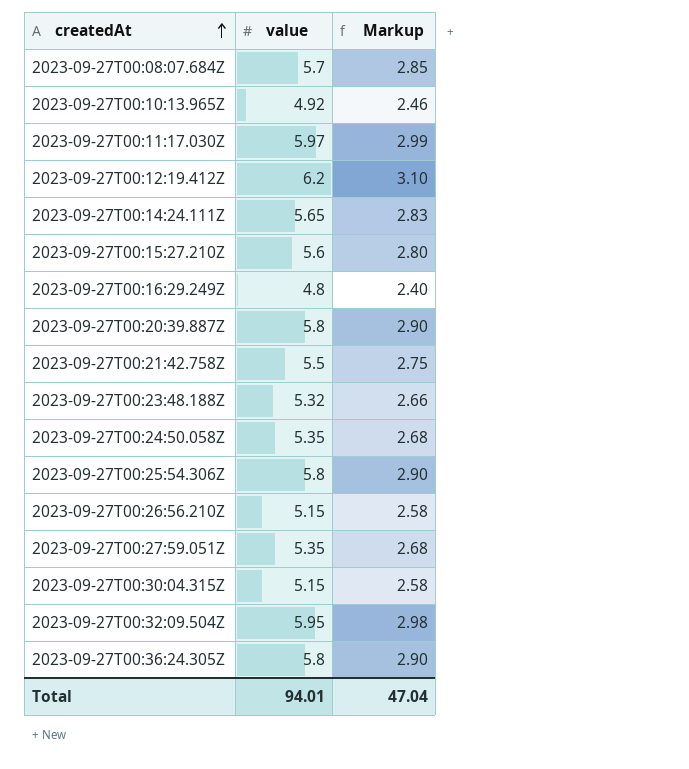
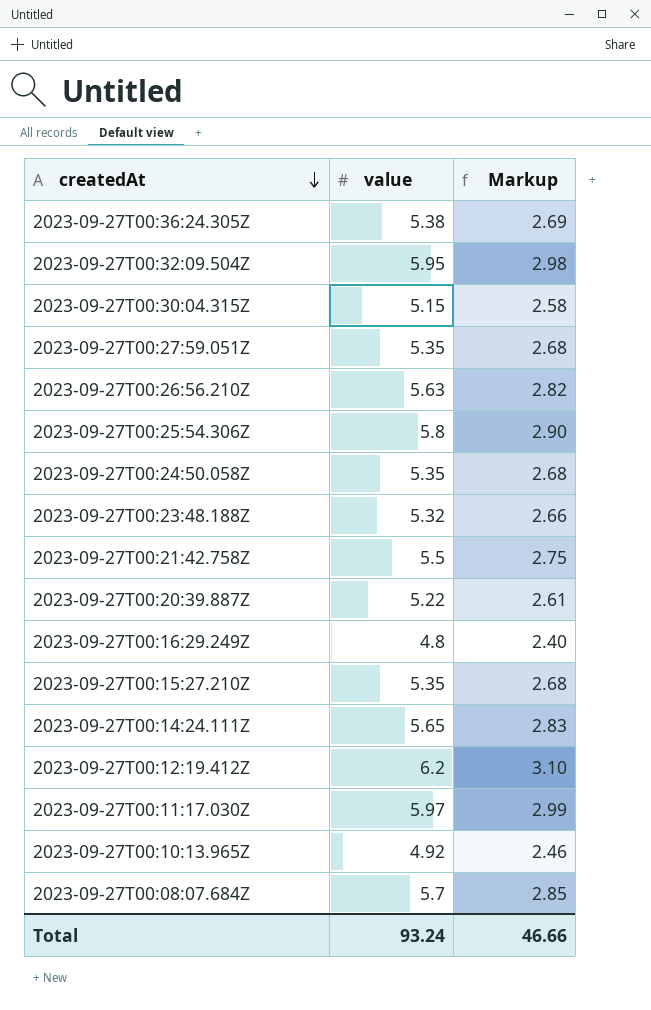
row order: createdAt ascending -> createdAt descending
2023-09-27T00:36:24.305Z | value: 5.8 -> 5.38
2023-09-27T00:36:24.305Z | Markup: 2.90 -> 2.69
2023-09-27T00:26:56.210Z | value: 5.15 -> 5.63
2023-09-27T00:26:56.210Z | Markup: 2.58 -> 2.82
2023-09-27T00:20:39.887Z | value: 5.8 -> 5.22
2023-09-27T00:20:39.887Z | Markup: 2.90 -> 2.61
2023-09-27T00:15:27.210Z | value: 5.6 -> 5.35
2023-09-27T00:15:27.210Z | Markup: 2.80 -> 2.68
Total | value: 94.01 -> 93.24
Total | Markup: 47.04 -> 46.66

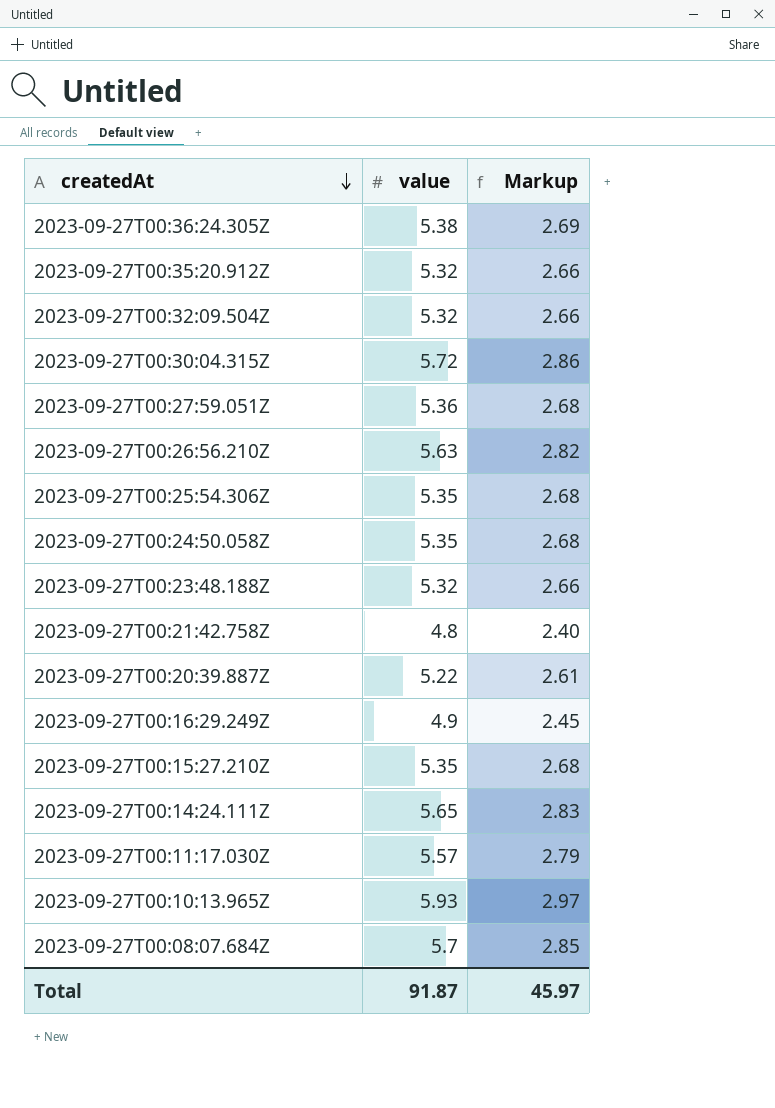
row 2023-09-27T00:12:19.412Z: 6.2 | 3.10 -> none
row 2023-09-27T00:35:20.912Z: none -> 5.32 | 2.66
2023-09-27T00:32:09.504Z | value: 5.95 -> 5.32
2023-09-27T00:32:09.504Z | Markup: 2.98 -> 2.66
2023-09-27T00:30:04.315Z | value: 5.15 -> 5.72
2023-09-27T00:30:04.315Z | Markup: 2.58 -> 2.86
2023-09-27T00:27:59.051Z | value: 5.35 -> 5.36
2023-09-27T00:25:54.306Z | value: 5.8 -> 5.35
2023-09-27T00:25:54.306Z | Markup: 2.90 -> 2.68
2023-09-27T00:21:42.758Z | value: 5.5 -> 4.8
2023-09-27T00:21:42.758Z | Markup: 2.75 -> 2.40
2023-09-27T00:16:29.249Z | value: 4.8 -> 4.9
2023-09-27T00:16:29.249Z | Markup: 2.40 -> 2.45
2023-09-27T00:11:17.030Z | value: 5.97 -> 5.57
2023-09-27T00:11:17.030Z | Markup: 2.99 -> 2.79
2023-09-27T00:10:13.965Z | value: 4.92 -> 5.93
2023-09-27T00:10:13.965Z | Markup: 2.46 -> 2.97
Total | value: 93.24 -> 91.87
Total | Markup: 46.66 -> 45.97

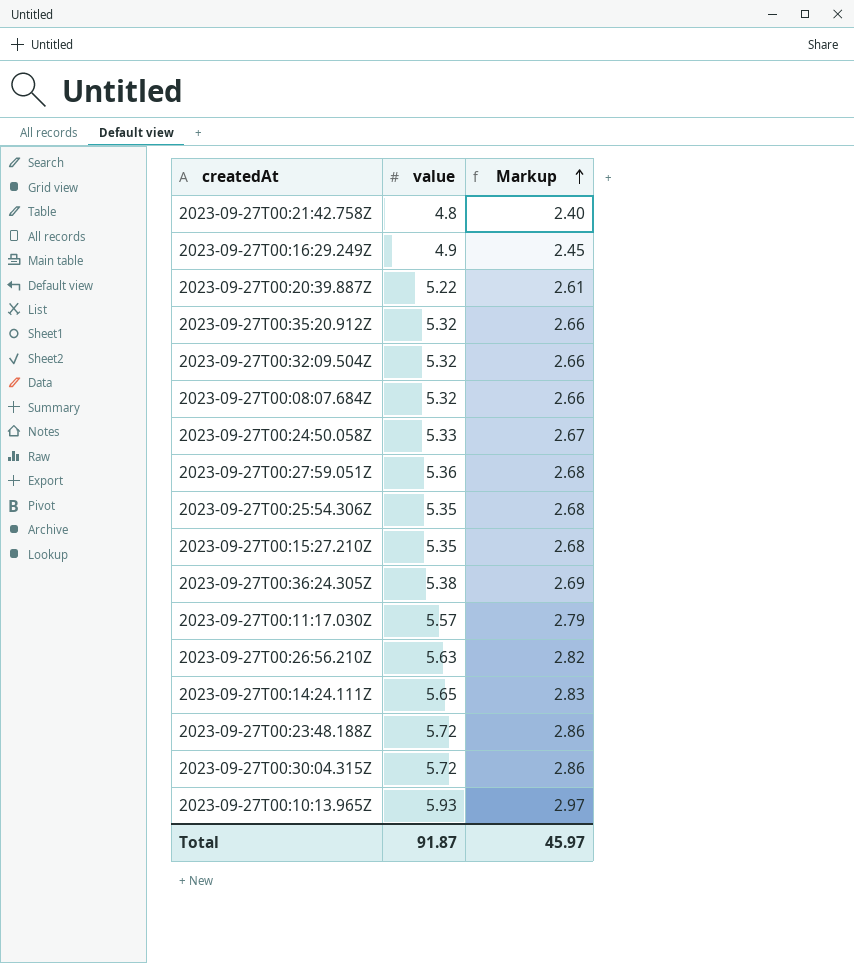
row order: createdAt descending -> Markup ascending
2023-09-27T00:08:07.684Z | value: 5.7 -> 5.32
2023-09-27T00:08:07.684Z | Markup: 2.85 -> 2.66
2023-09-27T00:24:50.058Z | value: 5.35 -> 5.33
2023-09-27T00:24:50.058Z | Markup: 2.68 -> 2.67
2023-09-27T00:23:48.188Z | value: 5.32 -> 5.72
2023-09-27T00:23:48.188Z | Markup: 2.66 -> 2.86

